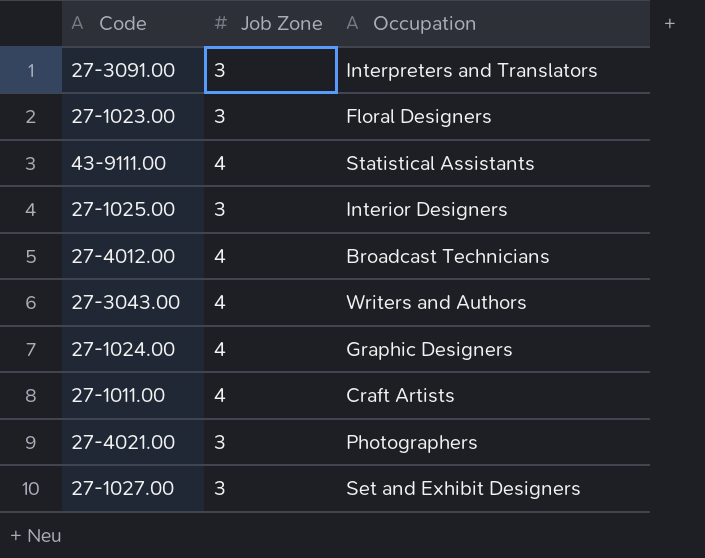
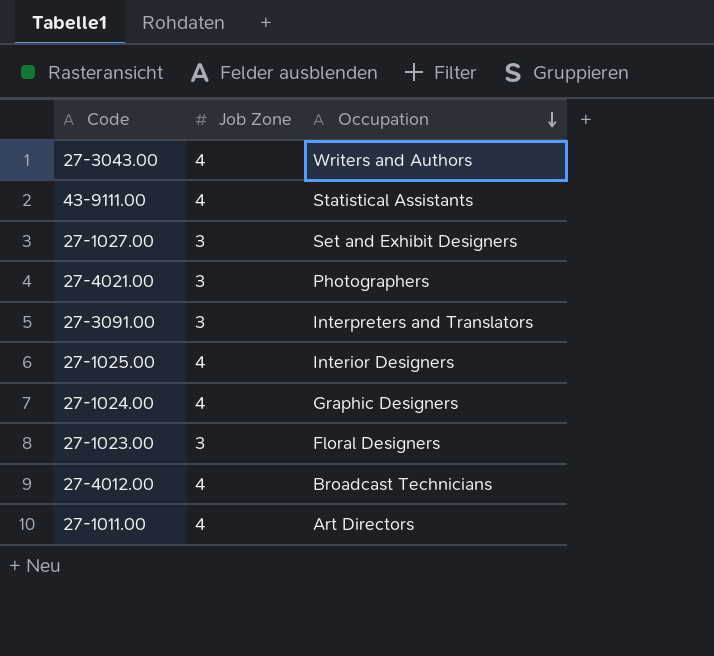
row order: none -> Occupation descending
27-1025.00 | Job Zone: 3 -> 4
27-1011.00 | Occupation: Craft Artists -> Art Directors

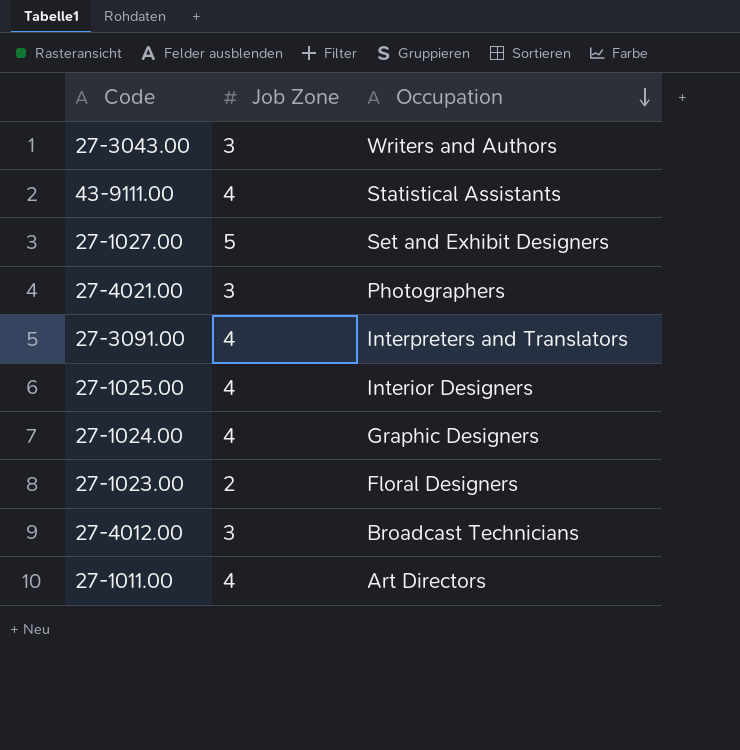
27-3043.00 | Job Zone: 4 -> 3
27-1027.00 | Job Zone: 3 -> 5
27-3091.00 | Job Zone: 3 -> 4
27-1023.00 | Job Zone: 3 -> 2
27-4012.00 | Job Zone: 4 -> 3

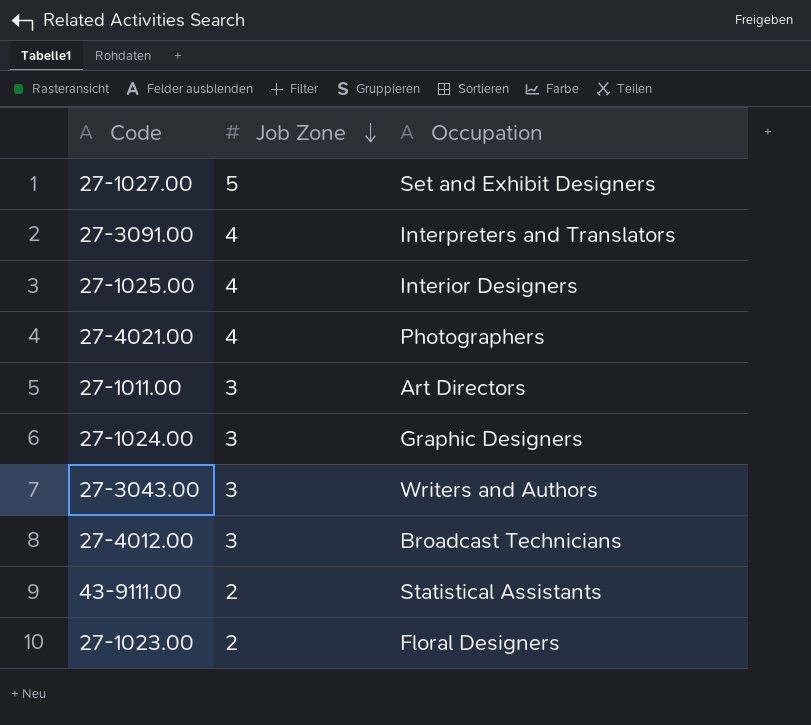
row order: Occupation descending -> Job Zone descending
27-4021.00 | Job Zone: 3 -> 4
27-1011.00 | Job Zone: 4 -> 3
27-1024.00 | Job Zone: 4 -> 3
43-9111.00 | Job Zone: 4 -> 2

